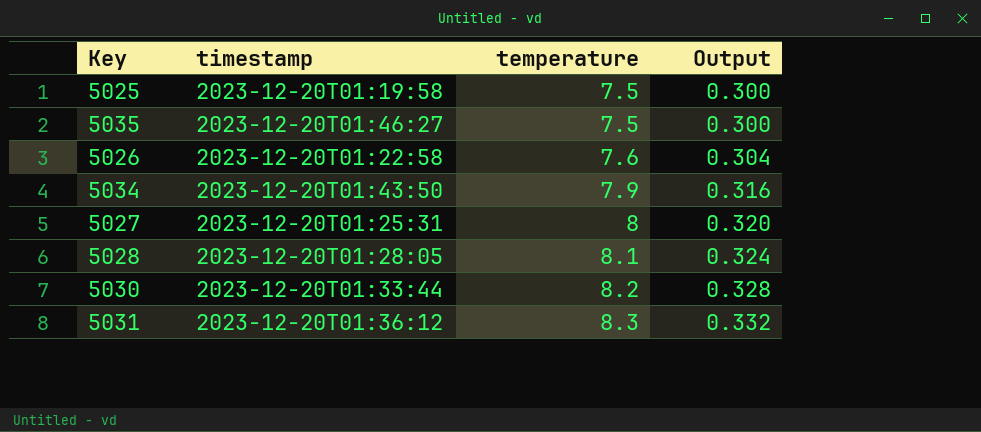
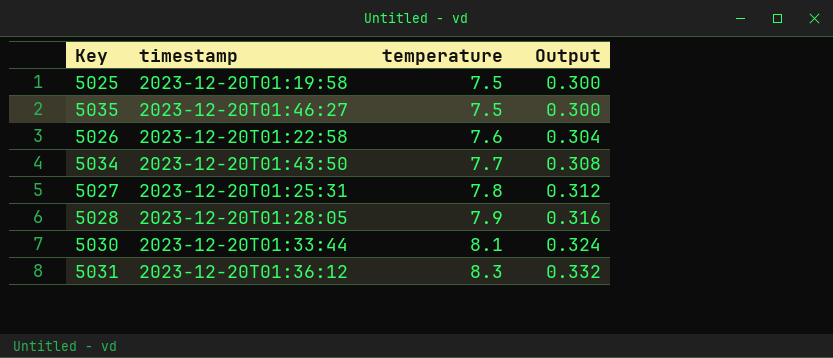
5034 | temperature: 7.9 -> 7.7
5034 | Output: 0.316 -> 0.308
5027 | temperature: 8 -> 7.8
5027 | Output: 0.320 -> 0.312
5028 | temperature: 8.1 -> 7.9
5028 | Output: 0.324 -> 0.316
5030 | temperature: 8.2 -> 8.1
5030 | Output: 0.328 -> 0.324

